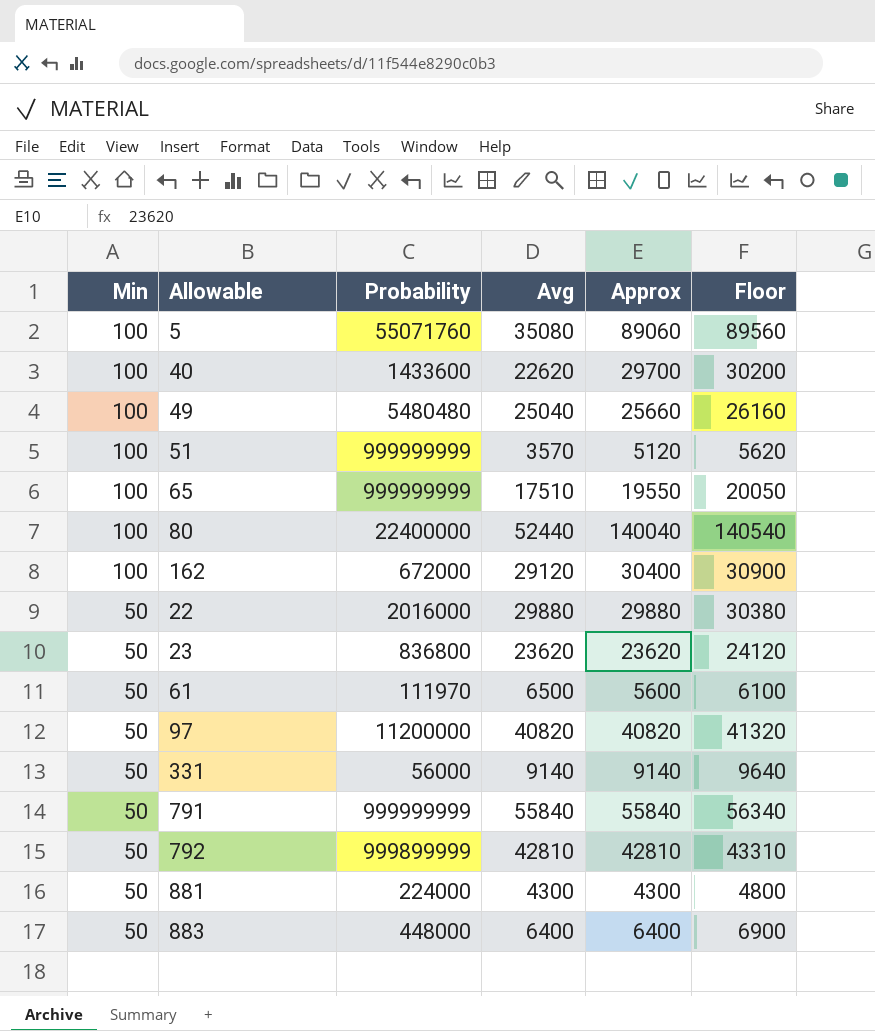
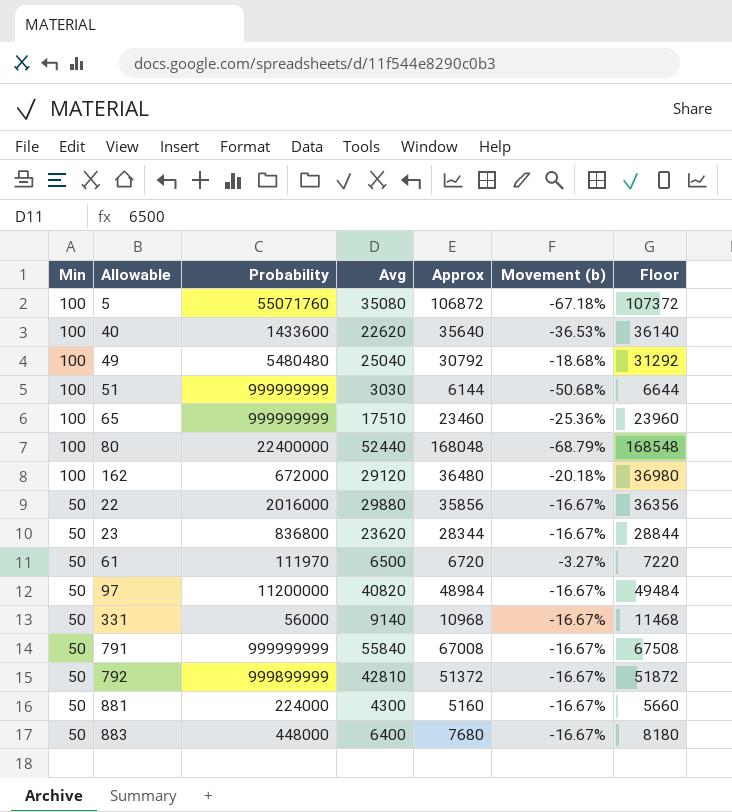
column Movement (b) | formula: none -> ([Avg] - [Approx]) / [Approx]
5 | Approx: 89060 -> 106872
5 | Floor: 89560 -> 107372
40 | Approx: 29700 -> 35640
40 | Floor: 30200 -> 36140
49 | Approx: 25660 -> 30792
49 | Floor: 26160 -> 31292
51 | Avg: 3570 -> 3030
51 | Approx: 5120 -> 6144
51 | Floor: 5620 -> 6644
65 | Approx: 19550 -> 23460
65 | Floor: 20050 -> 23960
80 | Approx: 140040 -> 168048
80 | Floor: 140540 -> 168548
162 | Approx: 30400 -> 36480
162 | Floor: 30900 -> 36980
22 | Approx: 29880 -> 35856
22 | Floor: 30380 -> 36356
23 | Approx: 23620 -> 28344
23 | Floor: 24120 -> 28844
61 | Approx: 5600 -> 6720
61 | Floor: 6100 -> 7220
97 | Approx: 40820 -> 48984
97 | Floor: 41320 -> 49484
331 | Approx: 9140 -> 10968
331 | Floor: 9640 -> 11468
791 | Approx: 55840 -> 67008
791 | Floor: 56340 -> 67508
792 | Approx: 42810 -> 51372
792 | Floor: 43310 -> 51872
881 | Approx: 4300 -> 5160
881 | Floor: 4800 -> 5660
883 | Approx: 6400 -> 7680
883 | Floor: 6900 -> 8180

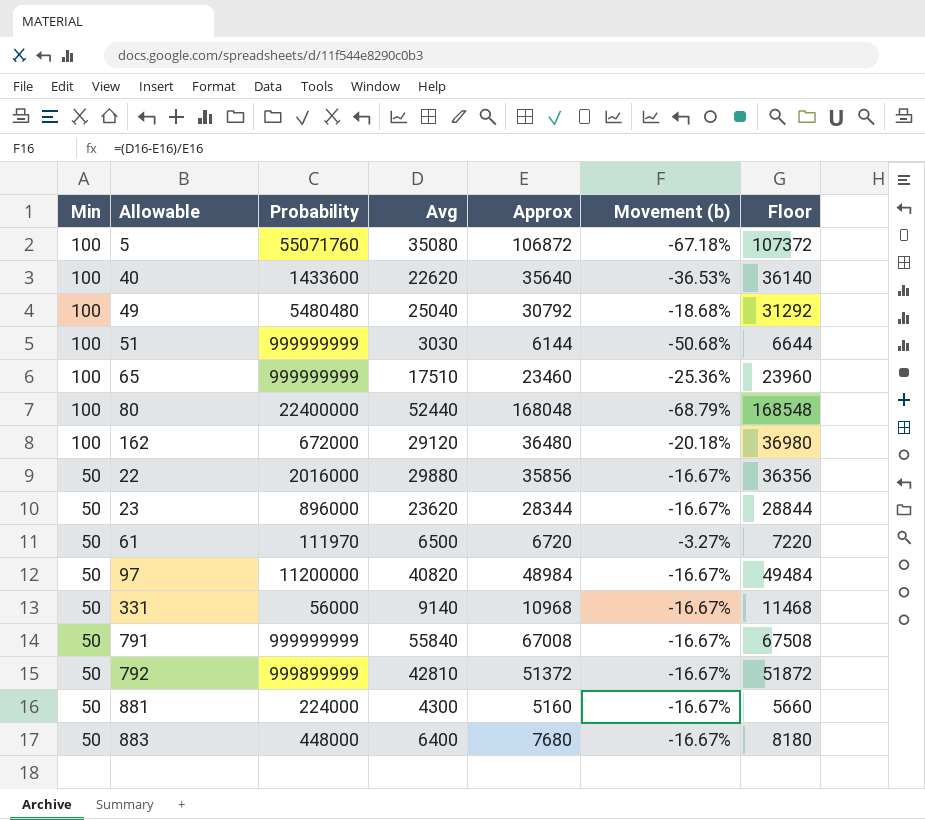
23 | Probability: 836800 -> 896000

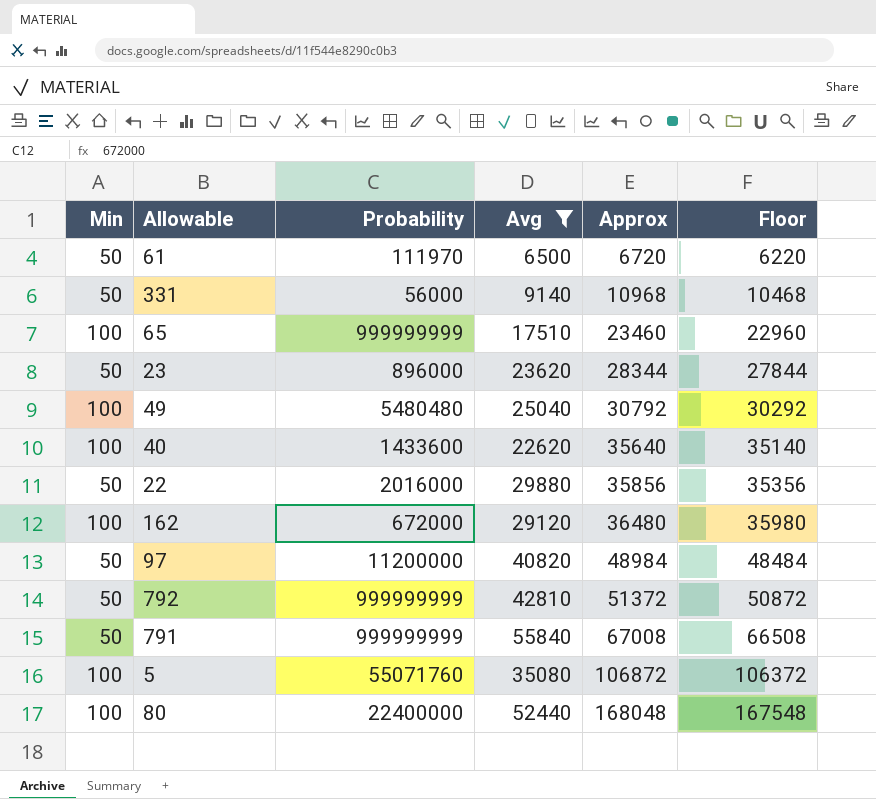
filter: none -> Avg >= 6500
row order: Min descending -> Approx ascending
column Movement (b) | formula: ([Avg] - [Approx]) / [Approx] -> none
column Floor | formula: [Approx] + 500 -> [Approx] - 500
792 | Probability: 999899999 -> 999999999

